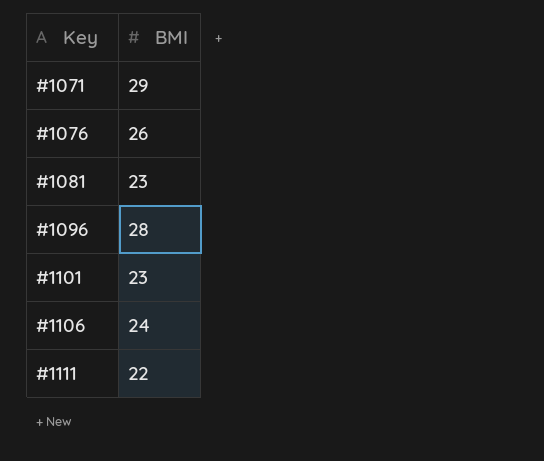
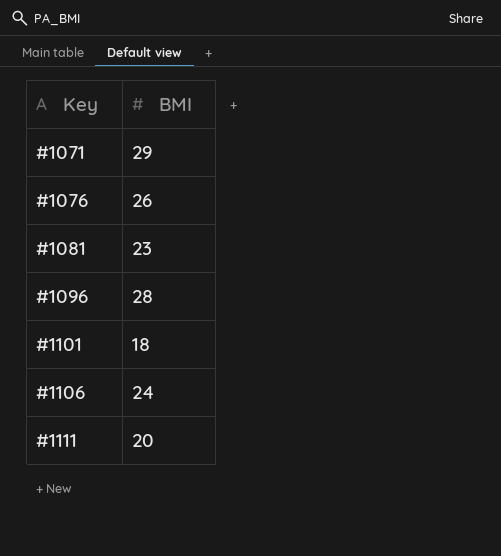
#1101 | BMI: 23 -> 18
#1111 | BMI: 22 -> 20

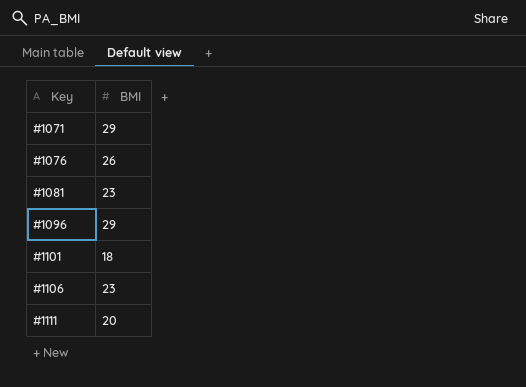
#1096 | BMI: 28 -> 29
#1106 | BMI: 24 -> 23

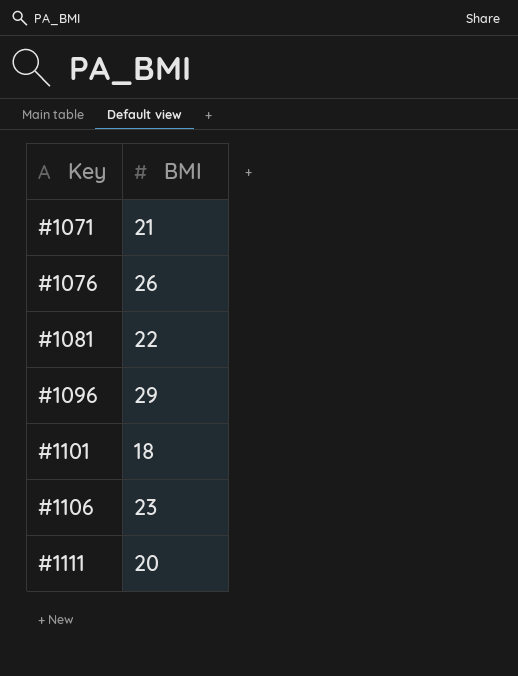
#1071 | BMI: 29 -> 21
#1081 | BMI: 23 -> 22

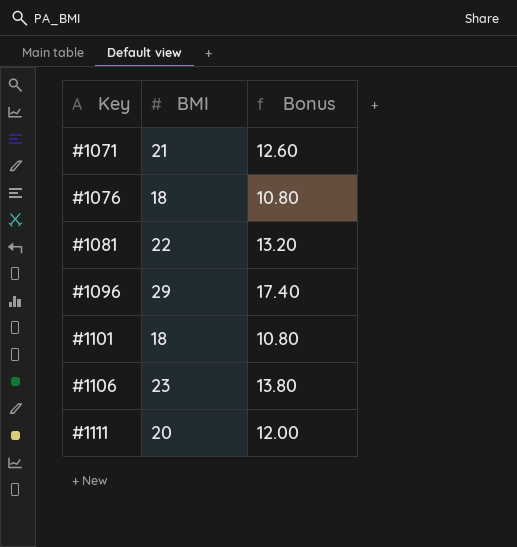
column Bonus | formula: none -> [BMI] * 0.6
#1076 | BMI: 26 -> 18

